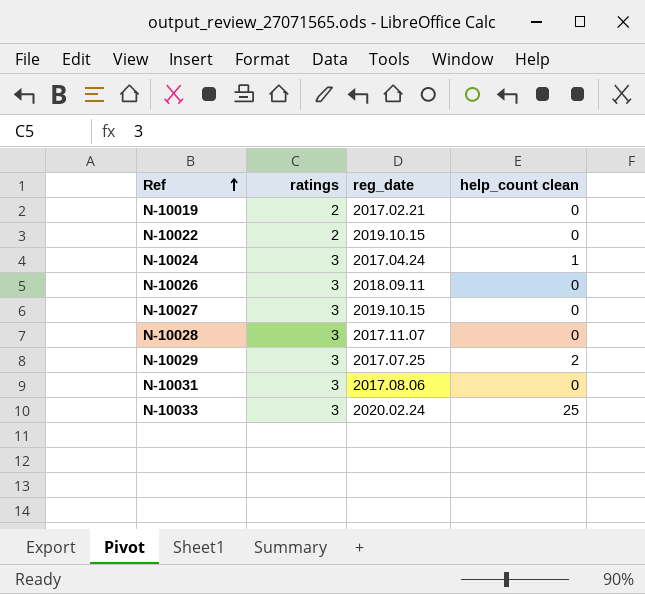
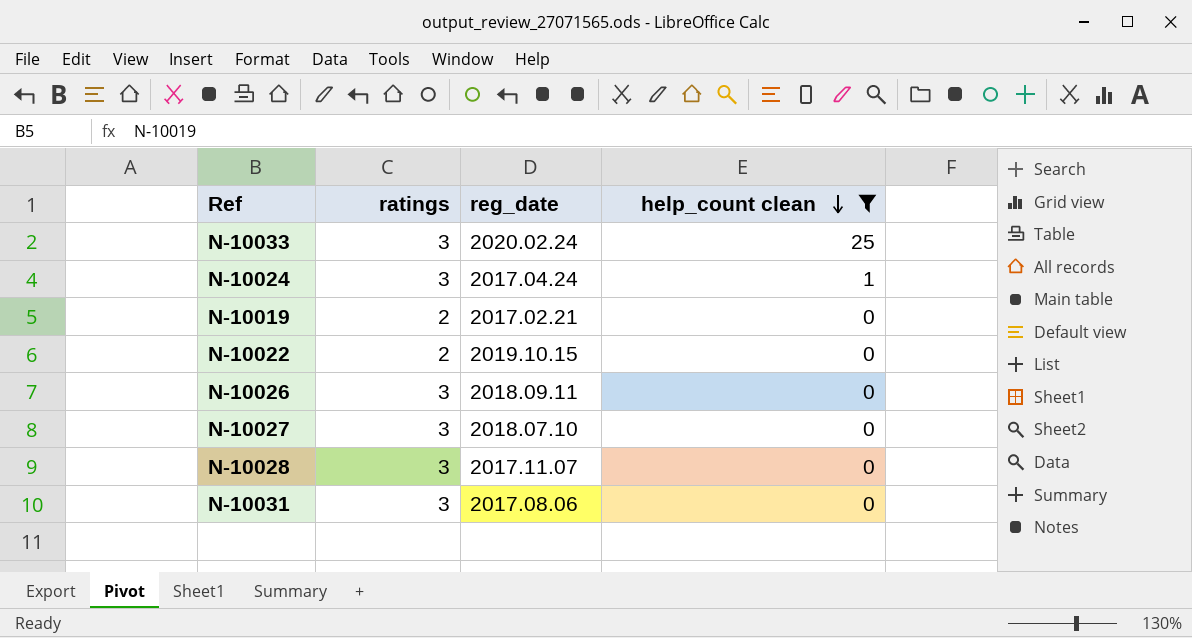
filter: none -> help_count clean != 2
row order: Ref ascending -> help_count clean descending
N-10027 | reg_date: 2019.10.15 -> 2018.07.10

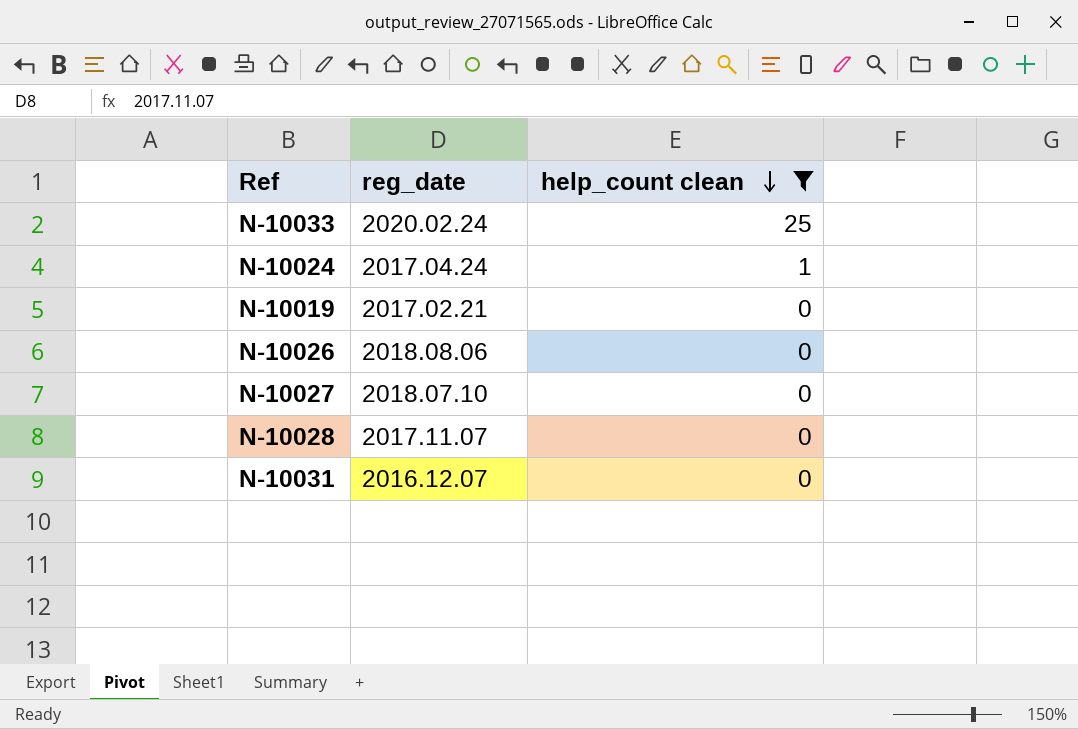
column ratings | position: 2 -> none
row N-10022: 2 | 2019.10.15 | 0 -> none
N-10026 | reg_date: 2018.09.11 -> 2018.08.06
N-10031 | reg_date: 2017.08.06 -> 2016.12.07

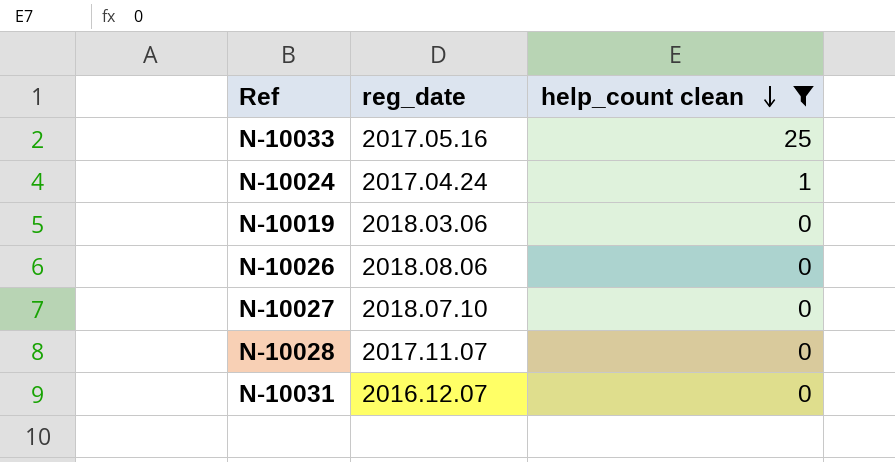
N-10033 | reg_date: 2020.02.24 -> 2017.05.16
N-10019 | reg_date: 2017.02.21 -> 2018.03.06

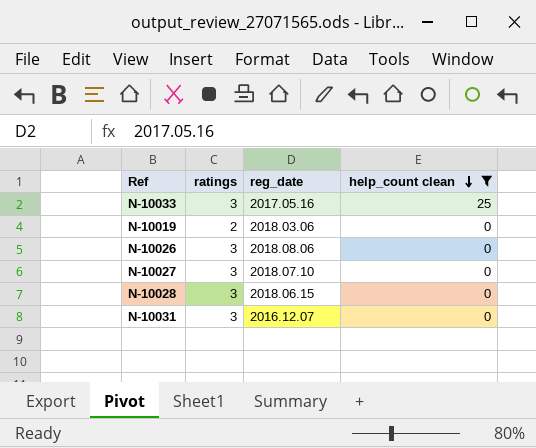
column ratings | position: none -> 2
row N-10024: 2017.04.24 | 1 -> none
N-10028 | reg_date: 2017.11.07 -> 2018.06.15

